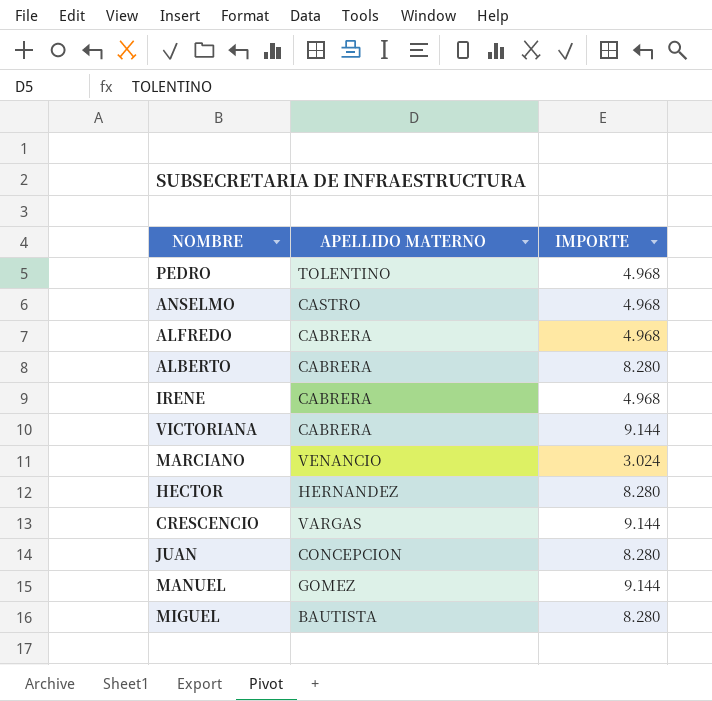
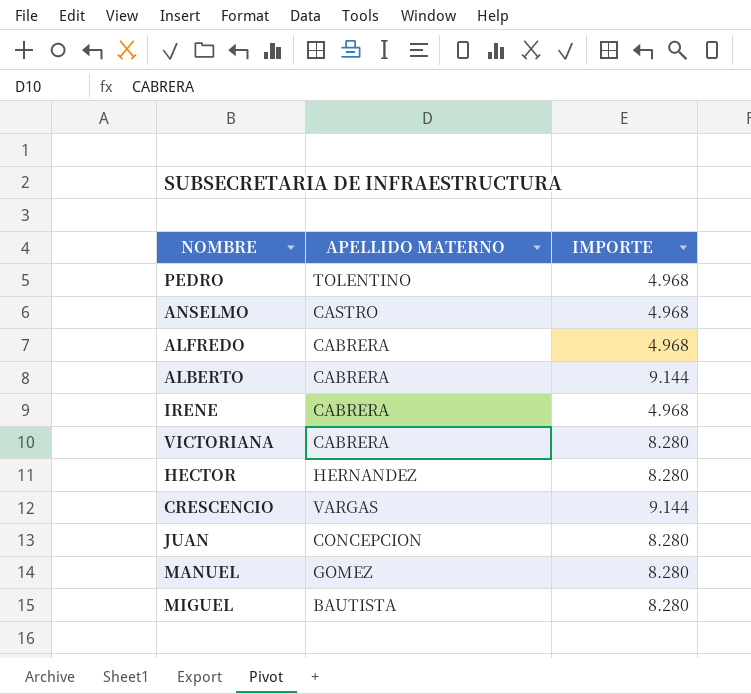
row MARCIANO: VENANCIO | 3.024 -> none
ALBERTO | IMPORTE: 8.280 -> 9.144
VICTORIANA | IMPORTE: 9.144 -> 8.280
MANUEL | IMPORTE: 9.144 -> 8.280

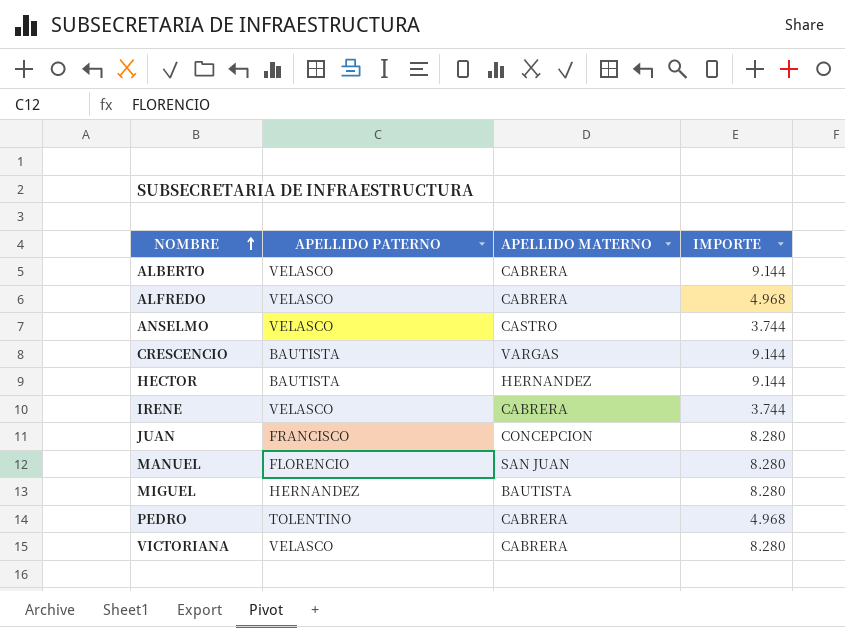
row order: none -> NOMBRE ascending
column APELLIDO PATERNO | position: none -> 2
ANSELMO | IMPORTE: 4.968 -> 3.744
HECTOR | IMPORTE: 8.280 -> 9.144
IRENE | IMPORTE: 4.968 -> 3.744
MANUEL | APELLIDO MATERNO: GOMEZ -> SAN JUAN
PEDRO | APELLIDO MATERNO: TOLENTINO -> CABRERA

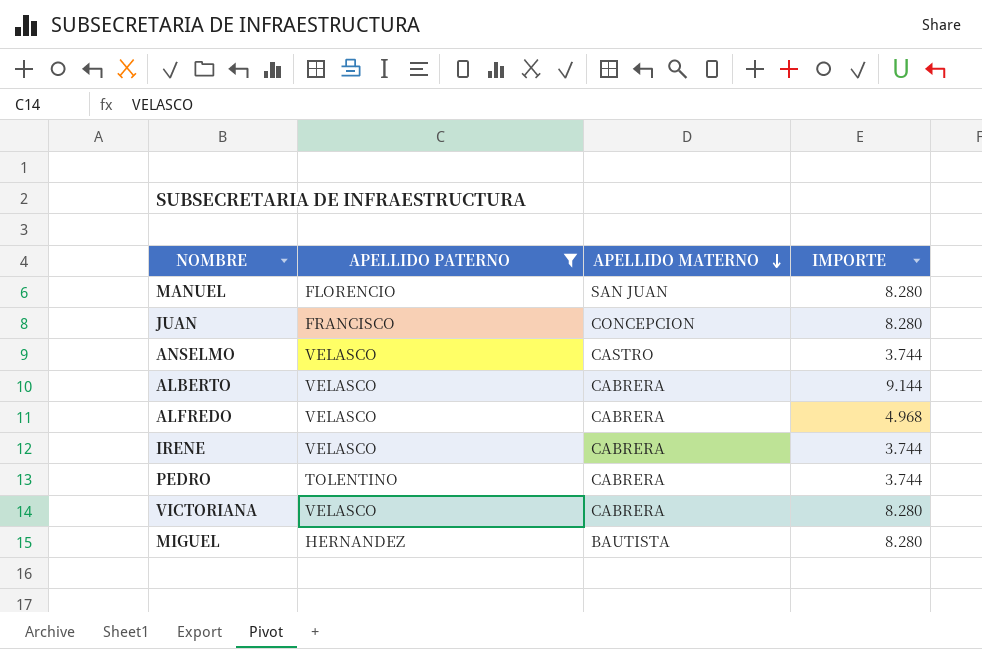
filter: none -> APELLIDO PATERNO != BAUTISTA
row order: NOMBRE ascending -> APELLIDO MATERNO descending
PEDRO | IMPORTE: 4.968 -> 3.744

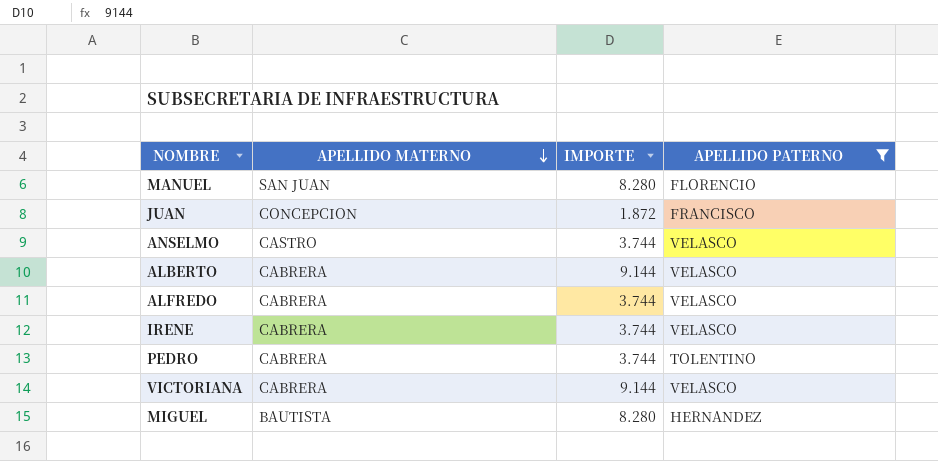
column APELLIDO PATERNO | position: 2 -> 4
JUAN | IMPORTE: 8.280 -> 1.872
ALFREDO | IMPORTE: 4.968 -> 3.744
VICTORIANA | IMPORTE: 8.280 -> 9.144

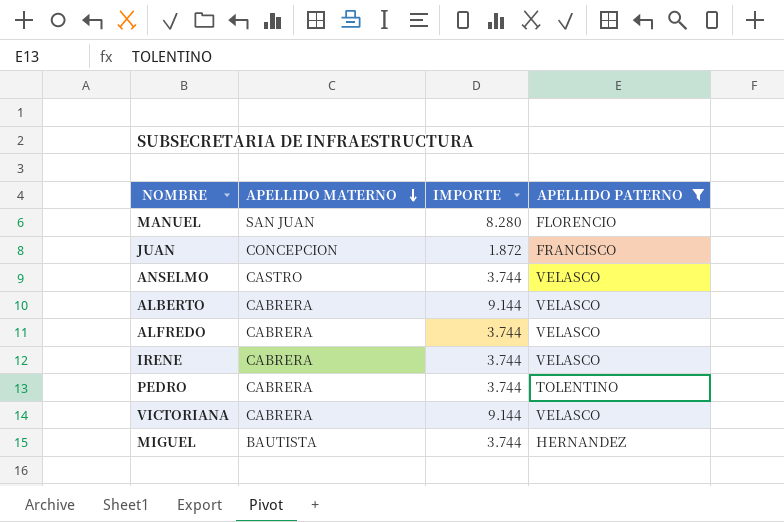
MIGUEL | IMPORTE: 8.280 -> 3.744

